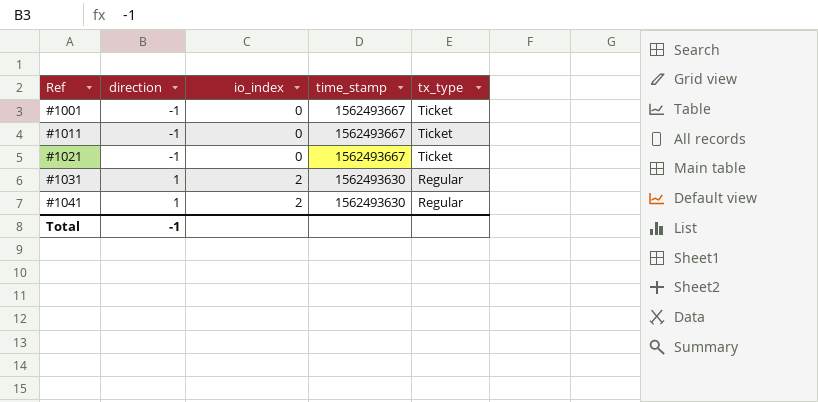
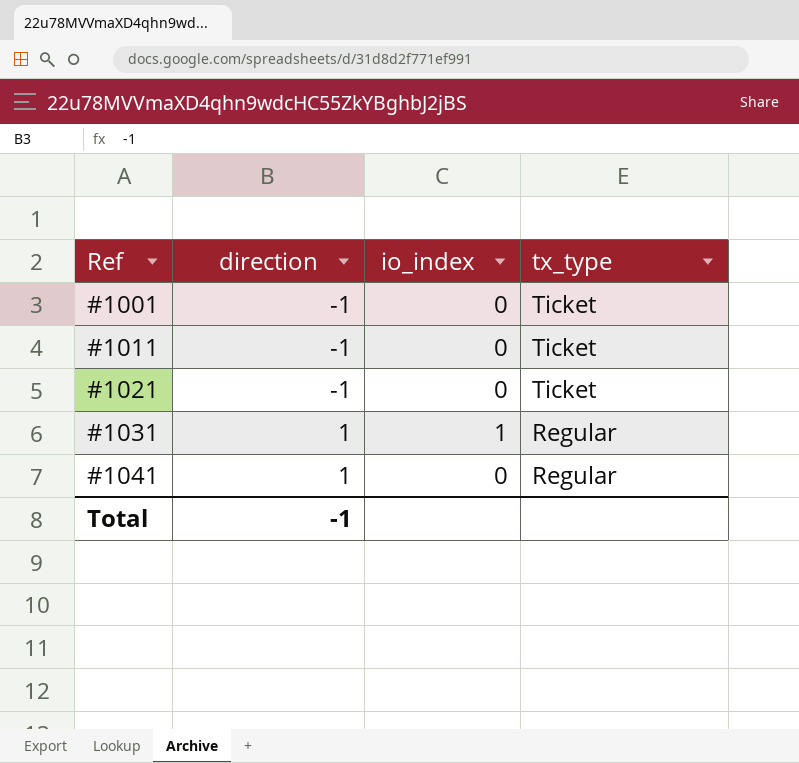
column time_stamp | position: 4 -> none
#1031 | io_index: 2 -> 1
#1041 | io_index: 2 -> 0

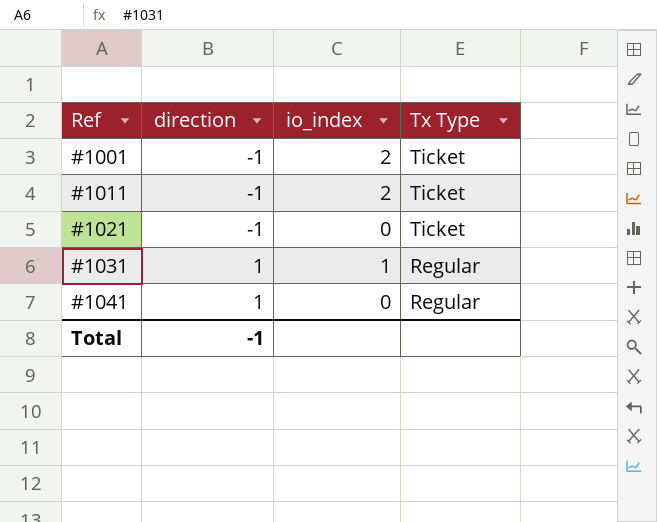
column name: tx_type -> Tx Type
#1001 | io_index: 0 -> 2
#1011 | io_index: 0 -> 2

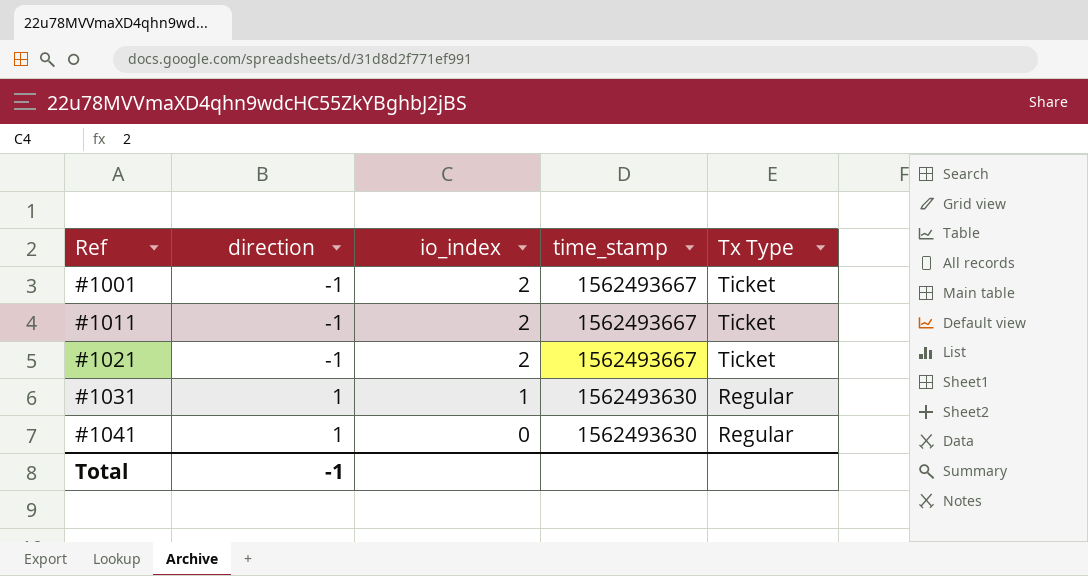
column time_stamp | position: none -> 4
#1021 | io_index: 0 -> 2

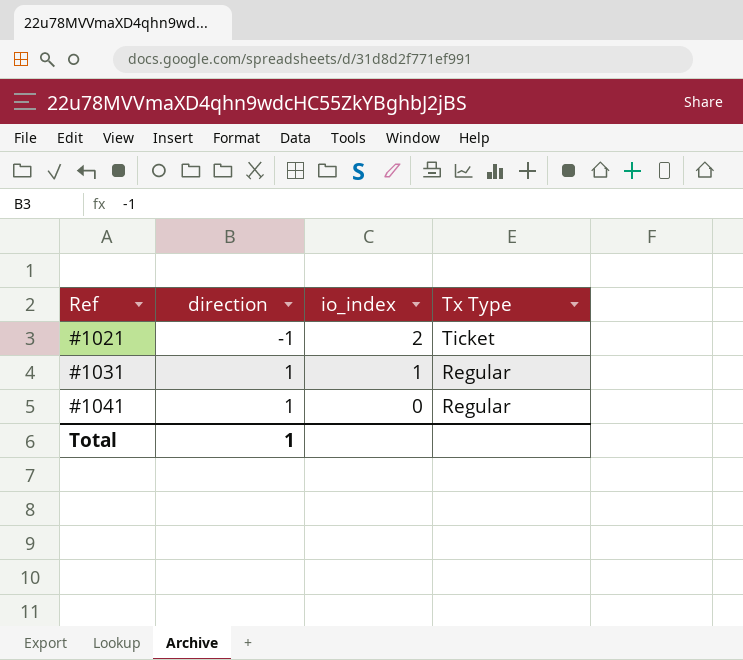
column time_stamp | position: 4 -> none
row #1001: -1 | 2 | 1562493667 | Ticket -> none
row #1011: -1 | 2 | 1562493667 | Ticket -> none
Total | direction: -1 -> 1

